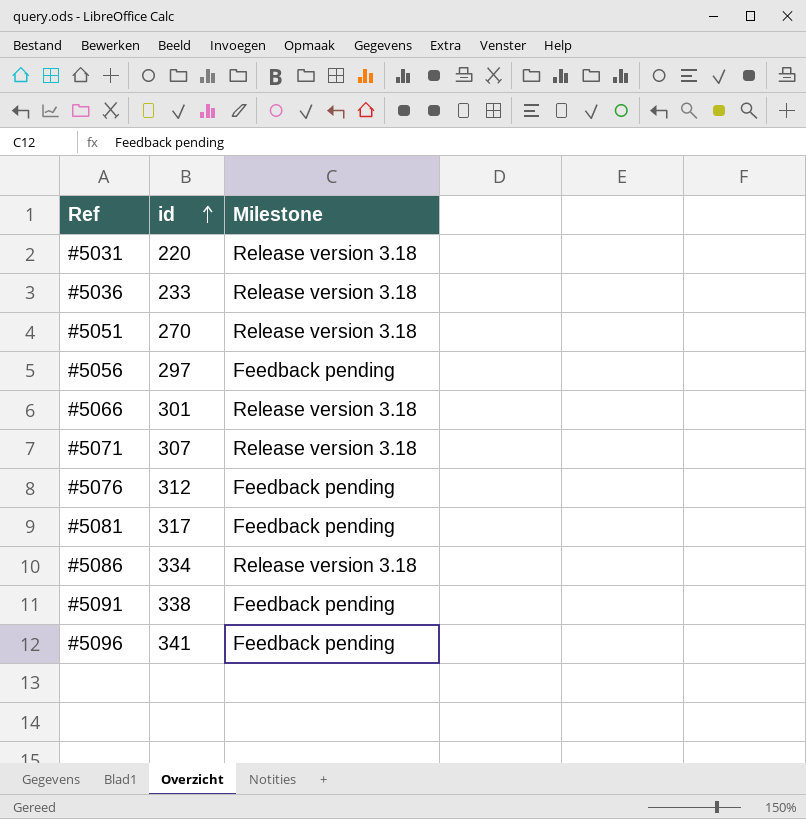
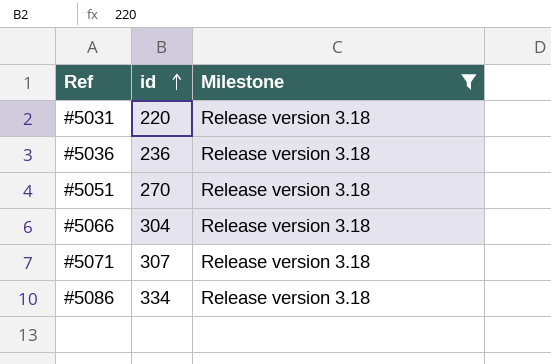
filter: none -> Milestone = Release version 3.18
#5036 | id: 233 -> 236
#5066 | id: 301 -> 304

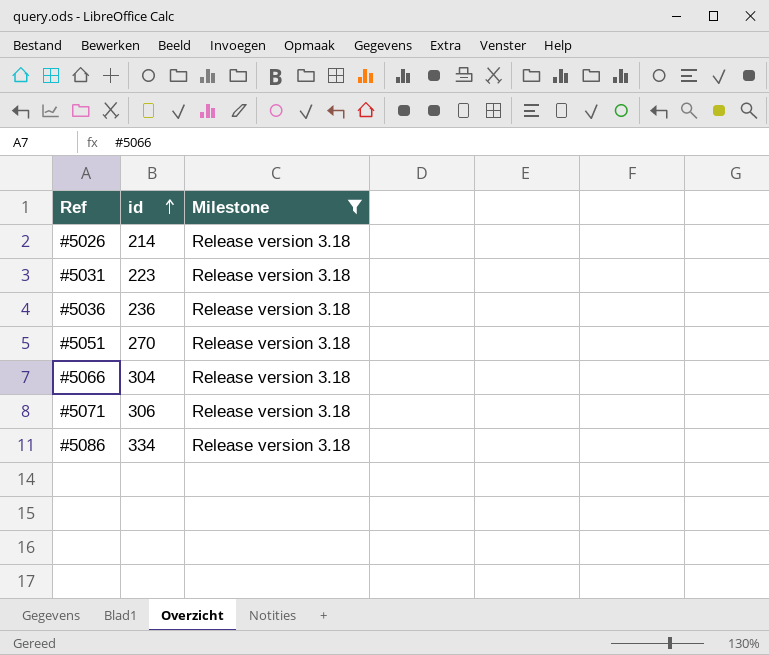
row #5026: none -> 214 | Release version 3.18
#5031 | id: 220 -> 223
#5071 | id: 307 -> 306

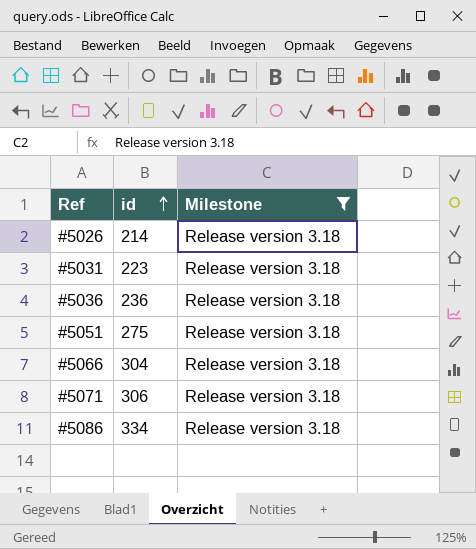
#5051 | id: 270 -> 275

